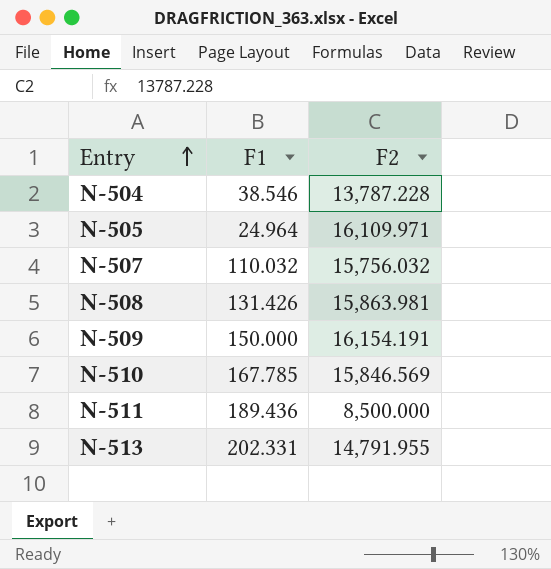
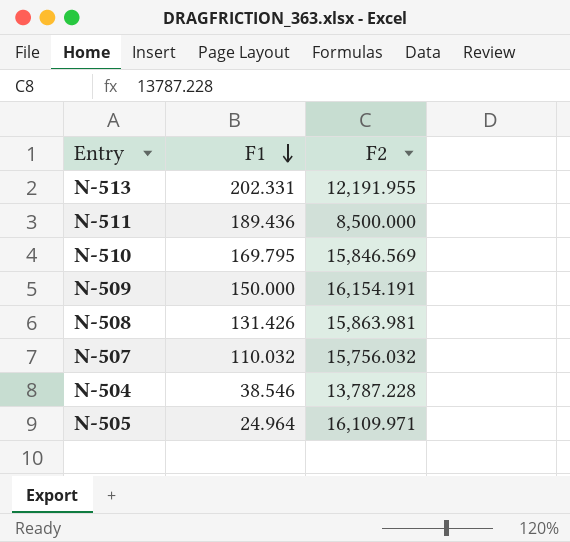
row order: Entry ascending -> F1 descending
N-513 | F2: 14,791.955 -> 12,191.955
N-510 | F1: 167.785 -> 169.795

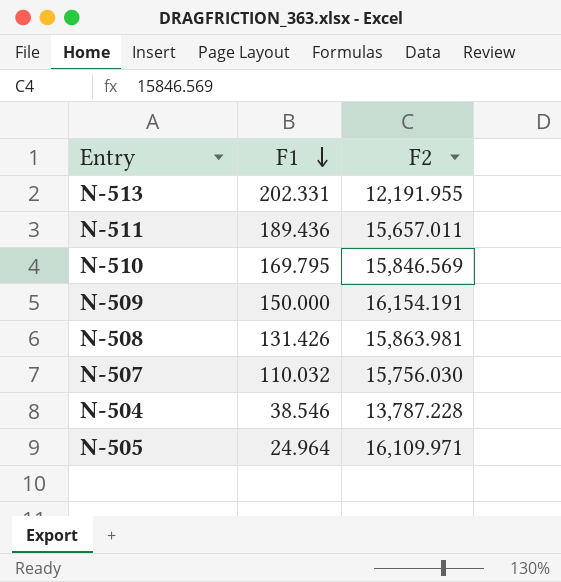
N-511 | F2: 8,500.000 -> 15,657.011
N-507 | F2: 15,756.032 -> 15,756.030

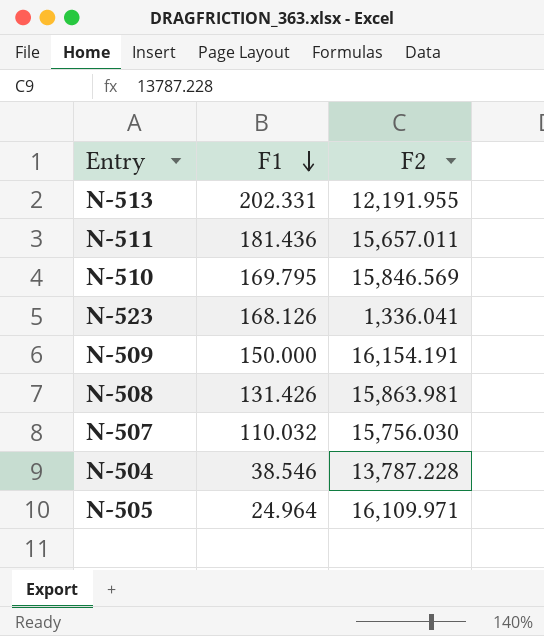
N-511 | F1: 189.436 -> 181.436
row N-523: none -> 168.126 | 1,336.041

